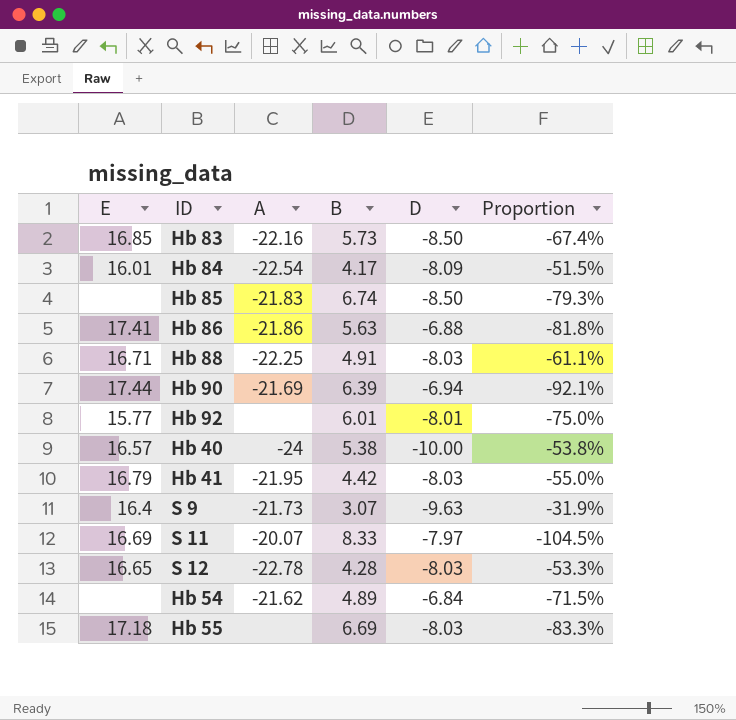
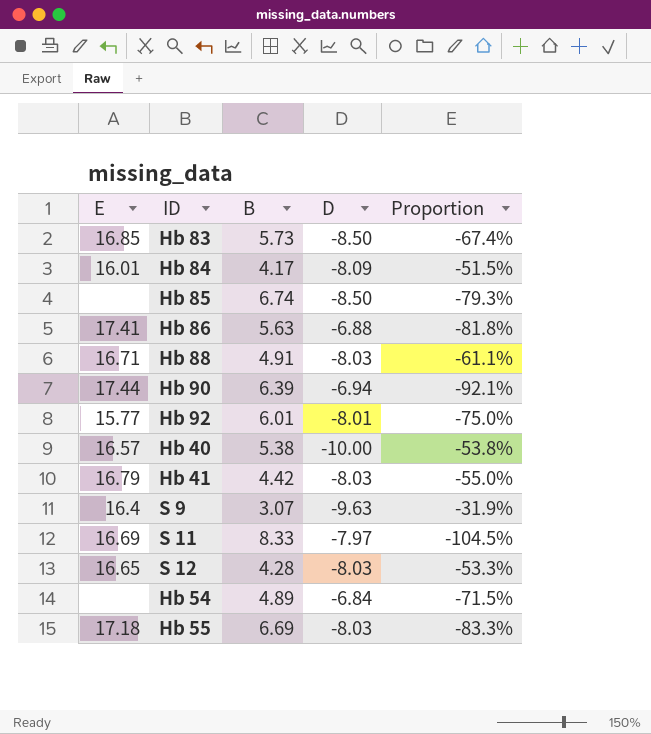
column A | position: 3 -> none

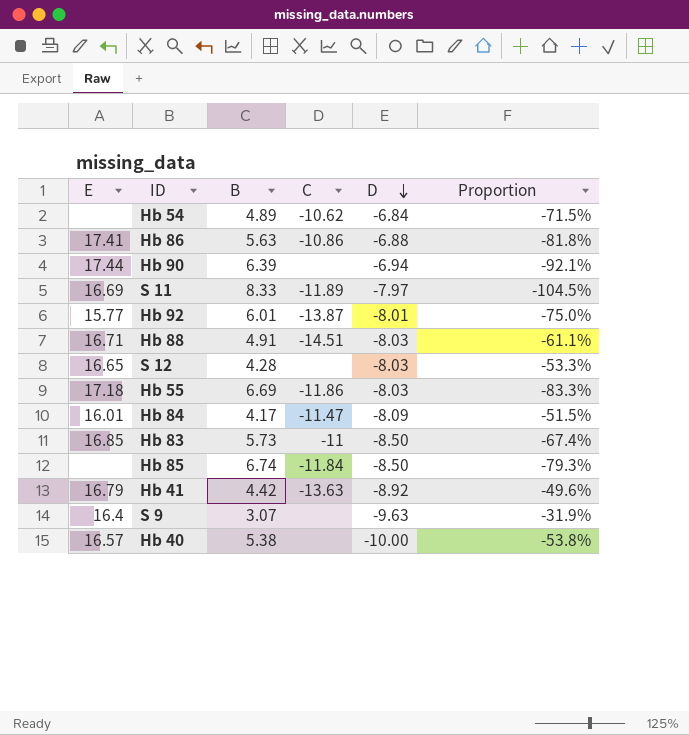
row order: none -> D descending
column C | position: none -> 4
Hb 41 | D: -8.03 -> -8.92
Hb 41 | Proportion: -55.0% -> -49.6%

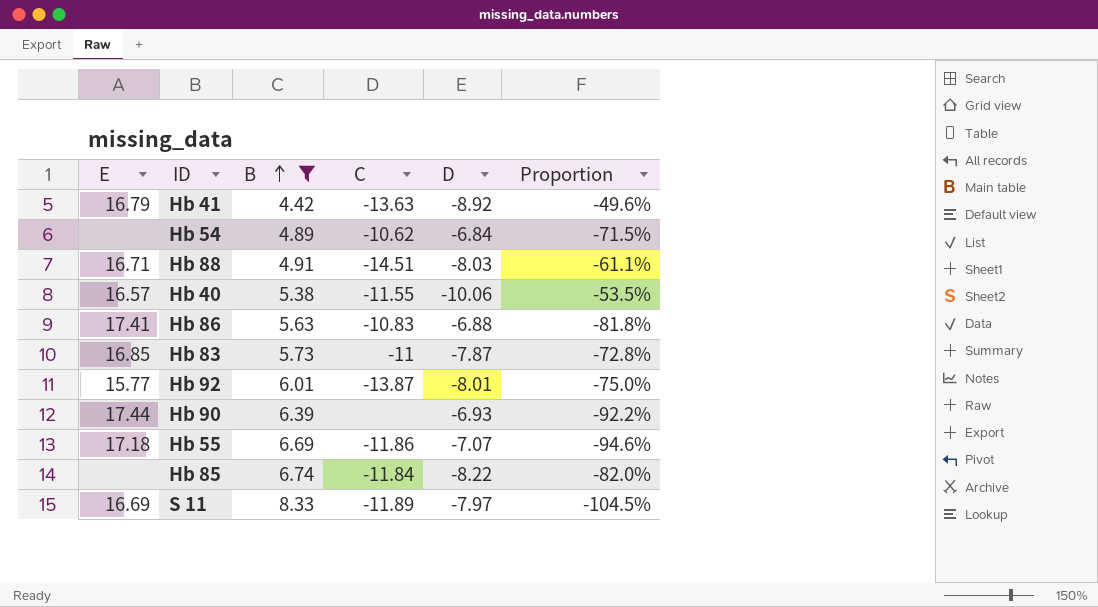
filter: none -> B >= 4.42
row order: D descending -> B ascending
Hb 40 | C: none -> -11.55
Hb 40 | D: -10.00 -> -10.06
Hb 40 | Proportion: -53.8% -> -53.5%
Hb 86 | C: -10.86 -> -10.83
Hb 83 | D: -8.50 -> -7.87
Hb 83 | Proportion: -67.4% -> -72.8%
Hb 90 | D: -6.94 -> -6.93
Hb 90 | Proportion: -92.1% -> -92.2%
Hb 55 | D: -8.03 -> -7.07
Hb 55 | Proportion: -83.3% -> -94.6%
Hb 85 | D: -8.50 -> -8.22
Hb 85 | Proportion: -79.3% -> -82.0%

